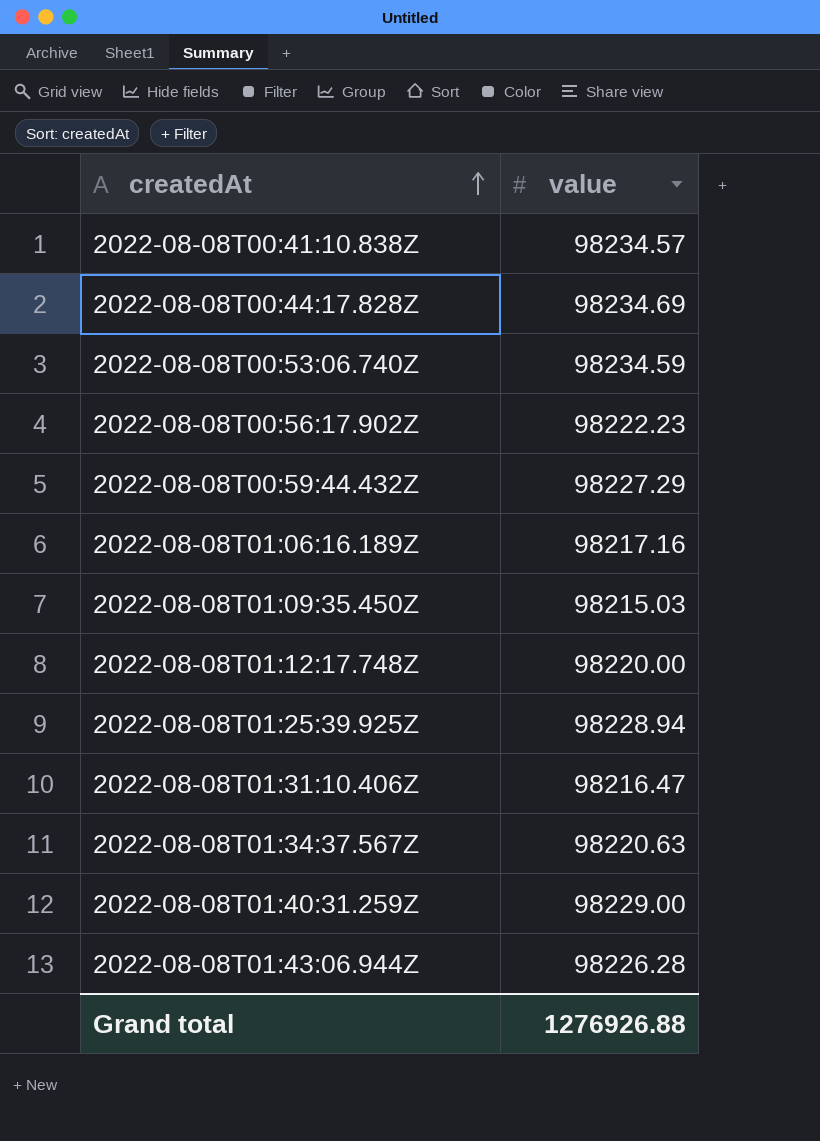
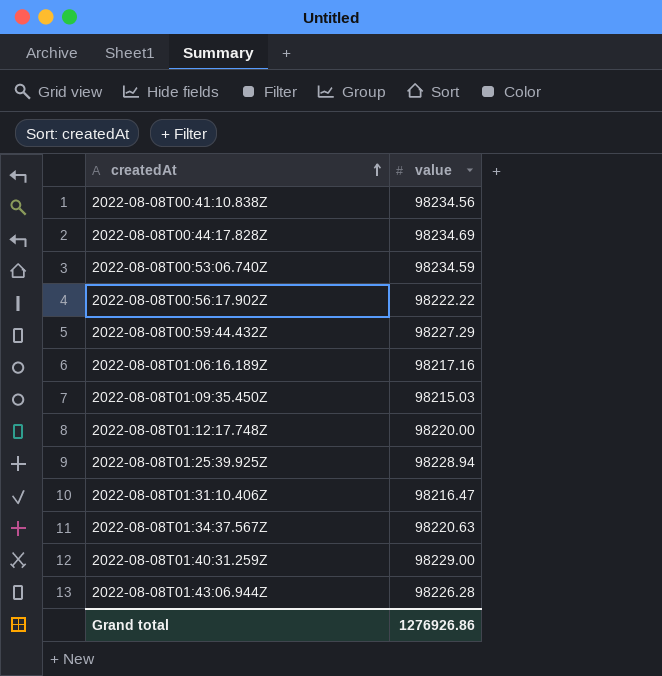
2022-08-08T00:41:10.838Z | value: 98234.57 -> 98234.56
2022-08-08T00:56:17.902Z | value: 98222.23 -> 98222.22
Grand total | value: 1276926.88 -> 1276926.86

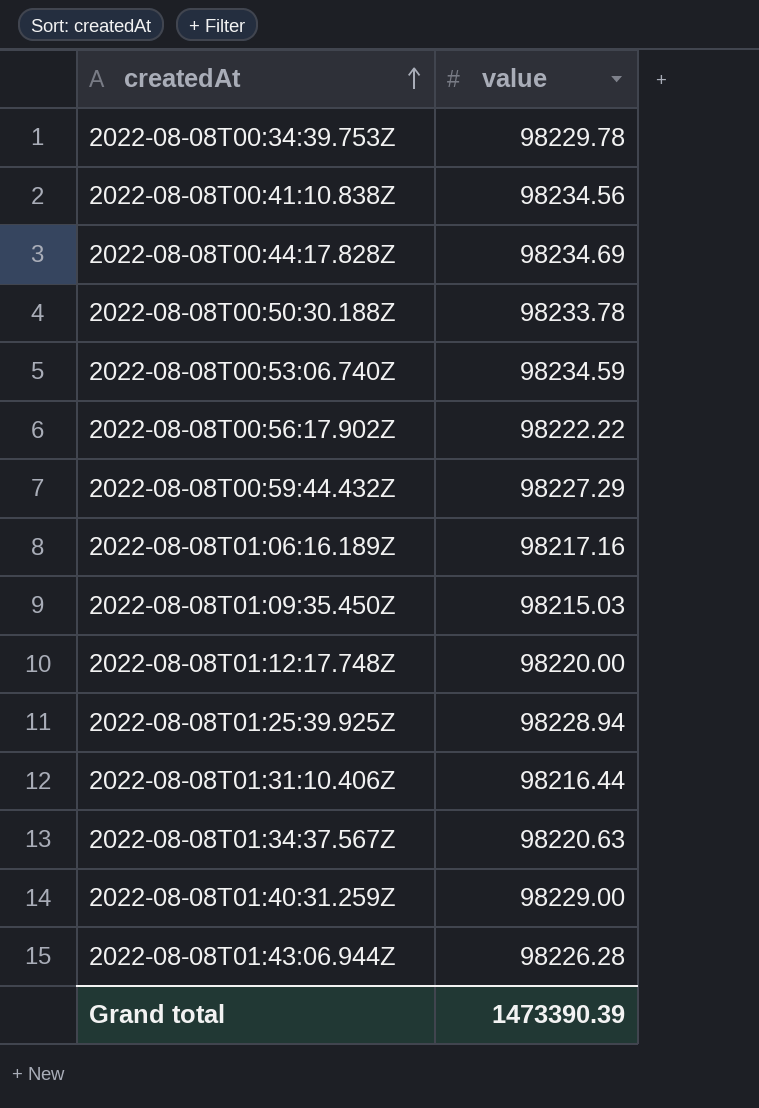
row 2022-08-08T00:34:39.753Z: none -> 98229.78
row 2022-08-08T00:50:30.188Z: none -> 98233.78
2022-08-08T01:31:10.406Z | value: 98216.47 -> 98216.44
Grand total | value: 1276926.86 -> 1473390.39

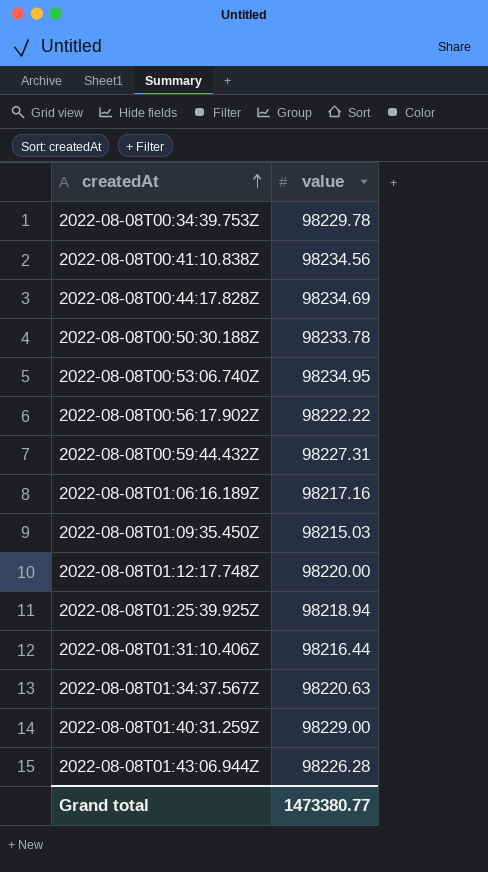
2022-08-08T00:53:06.740Z | value: 98234.59 -> 98234.95
2022-08-08T00:59:44.432Z | value: 98227.29 -> 98227.31
2022-08-08T01:25:39.925Z | value: 98228.94 -> 98218.94
Grand total | value: 1473390.39 -> 1473380.77

